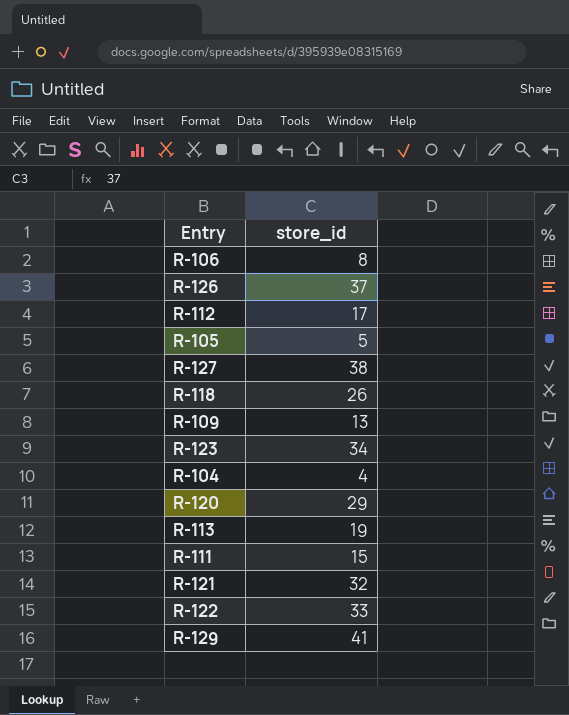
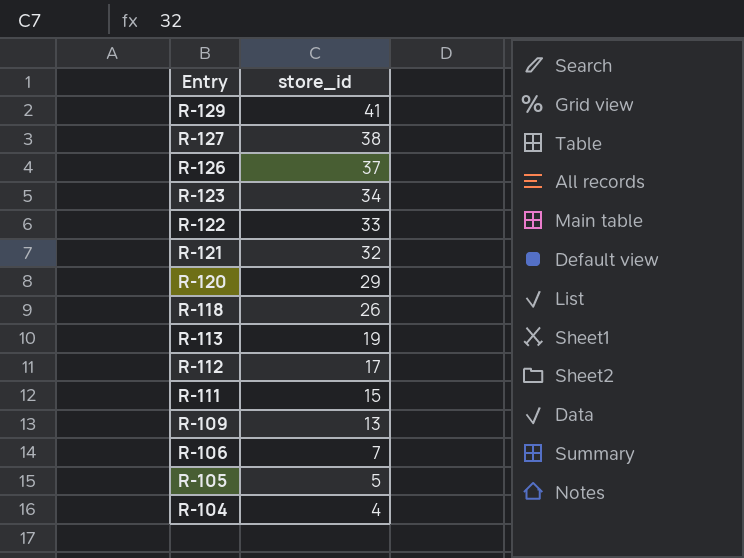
row order: none -> Entry descending
R-106 | store_id: 8 -> 7

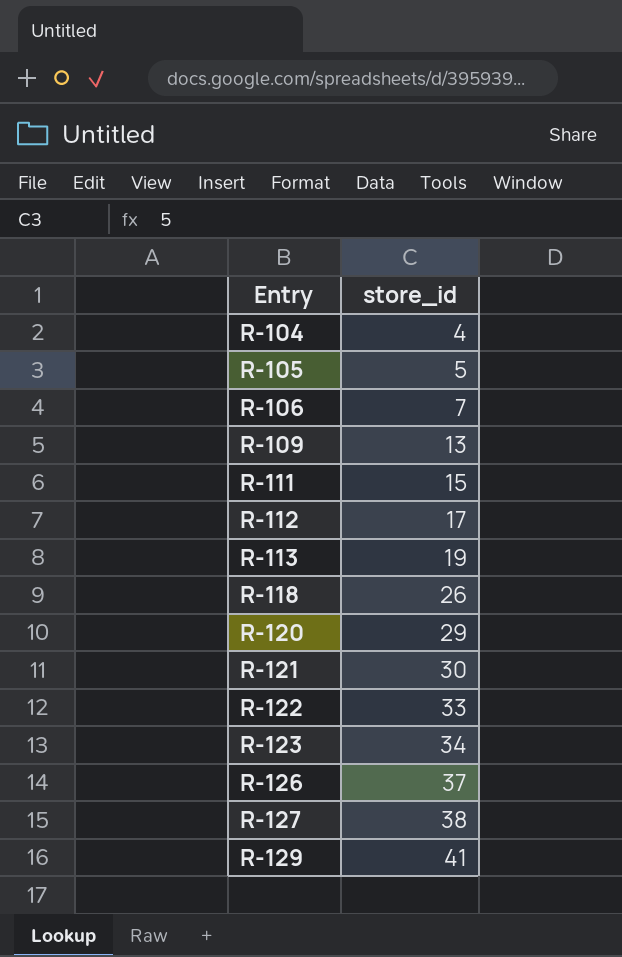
row order: Entry descending -> Entry ascending
R-121 | store_id: 32 -> 30

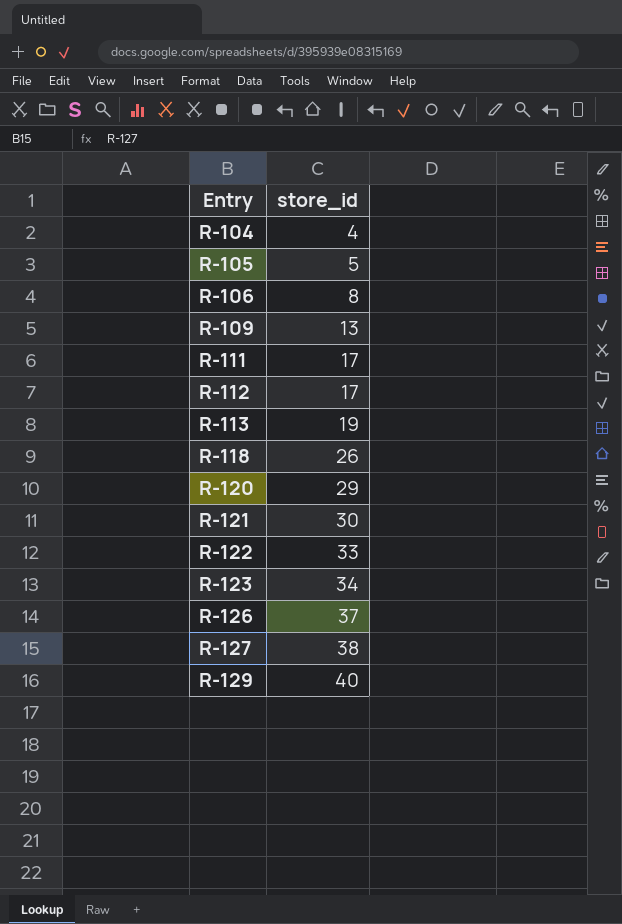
R-106 | store_id: 7 -> 8
R-111 | store_id: 15 -> 17
R-129 | store_id: 41 -> 40

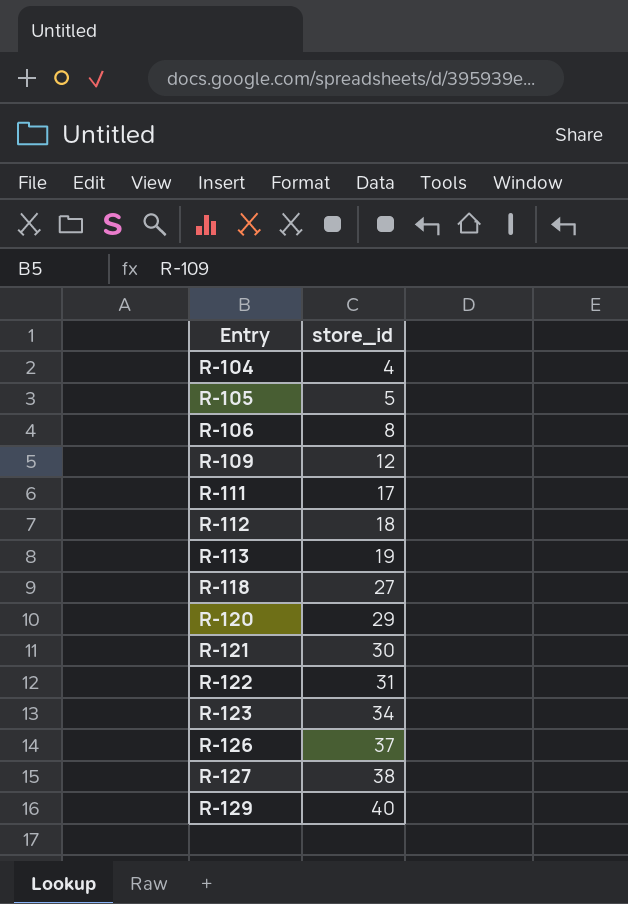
R-109 | store_id: 13 -> 12
R-112 | store_id: 17 -> 18
R-118 | store_id: 26 -> 27
R-122 | store_id: 33 -> 31

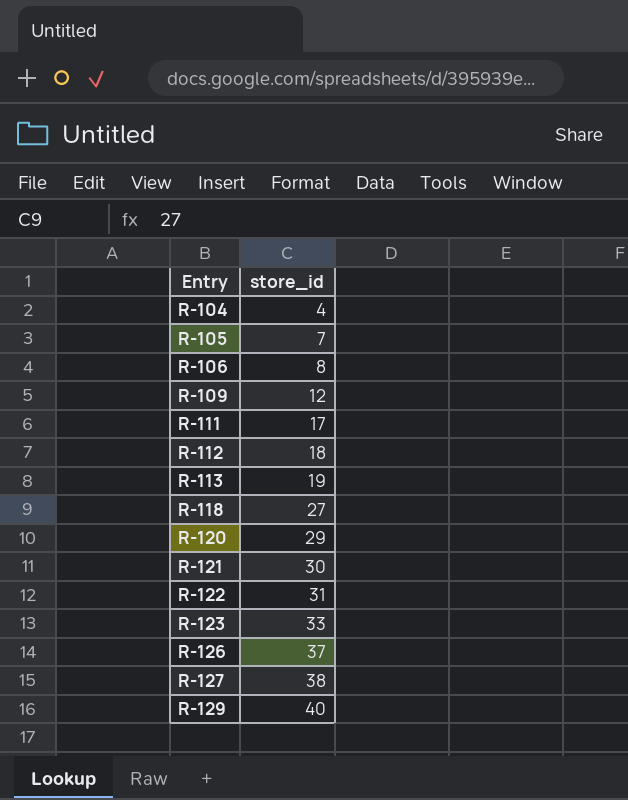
R-105 | store_id: 5 -> 7
R-123 | store_id: 34 -> 33

